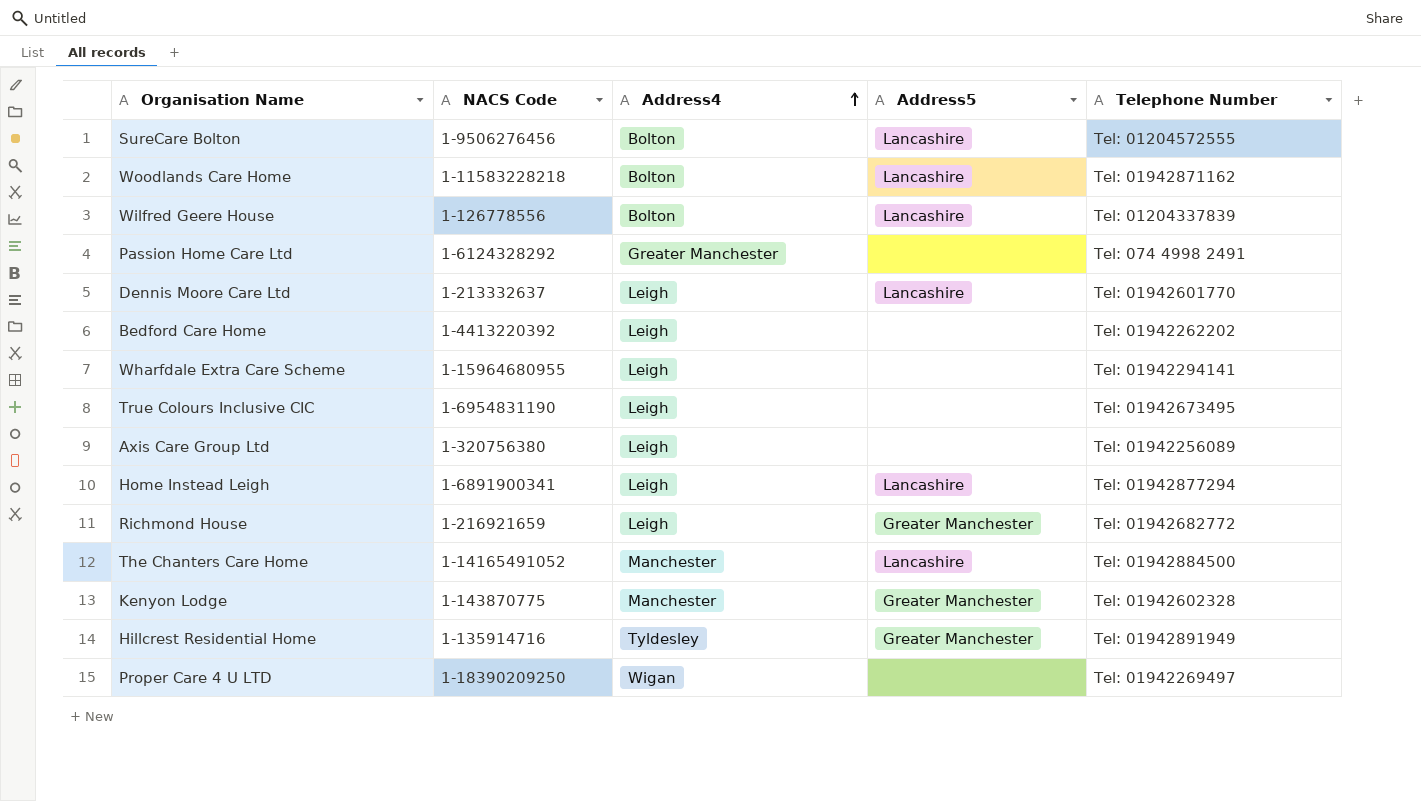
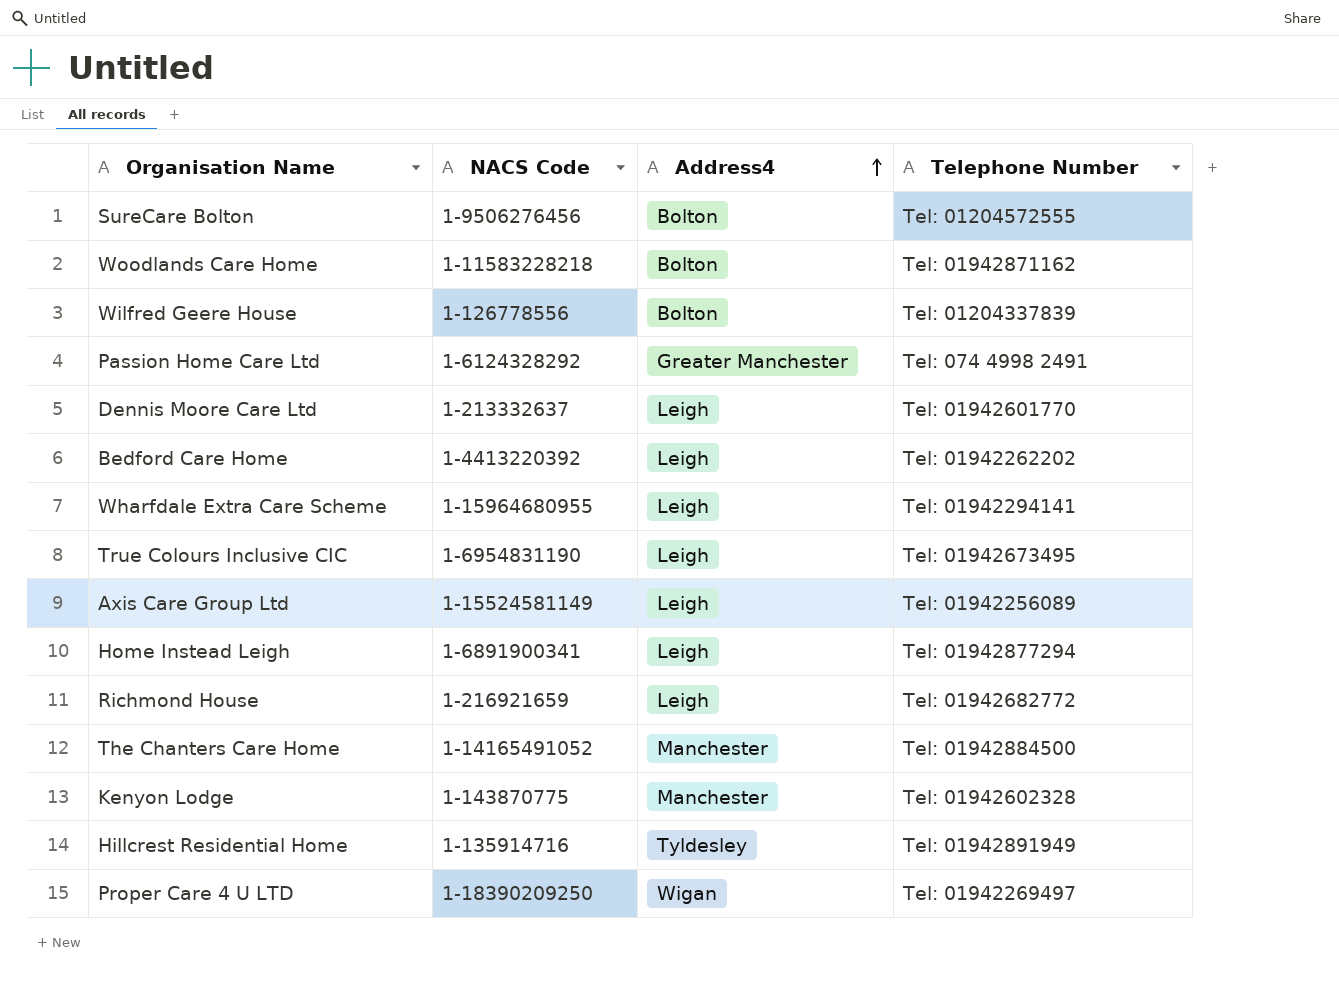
column Address5 | position: 4 -> none
Axis Care Group Ltd | NACS Code: 1-320756380 -> 1-15524581149

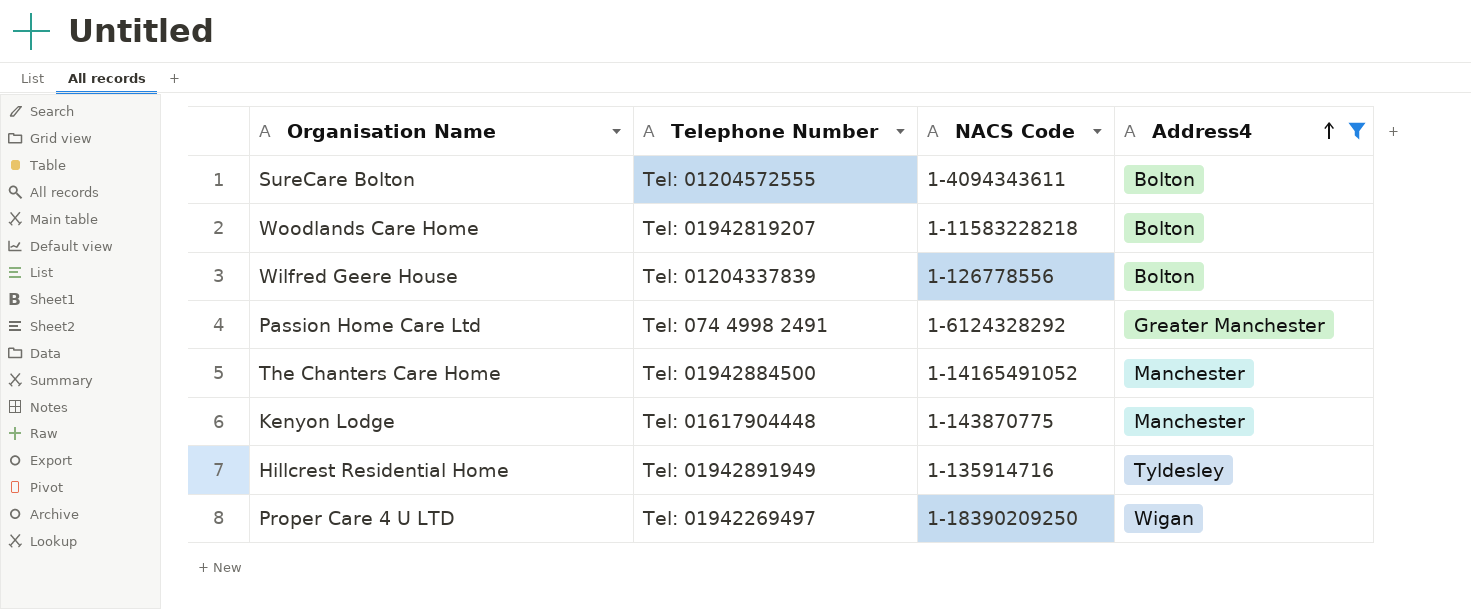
filter: none -> Address4 != Leigh
column Telephone Number | position: 4 -> 2
SureCare Bolton | NACS Code: 1-9506276456 -> 1-4094343611
Woodlands Care Home | Telephone Number: Tel: 01942871162 -> Tel: 01942819207
Kenyon Lodge | Telephone Number: Tel: 01942602328 -> Tel: 01617904448

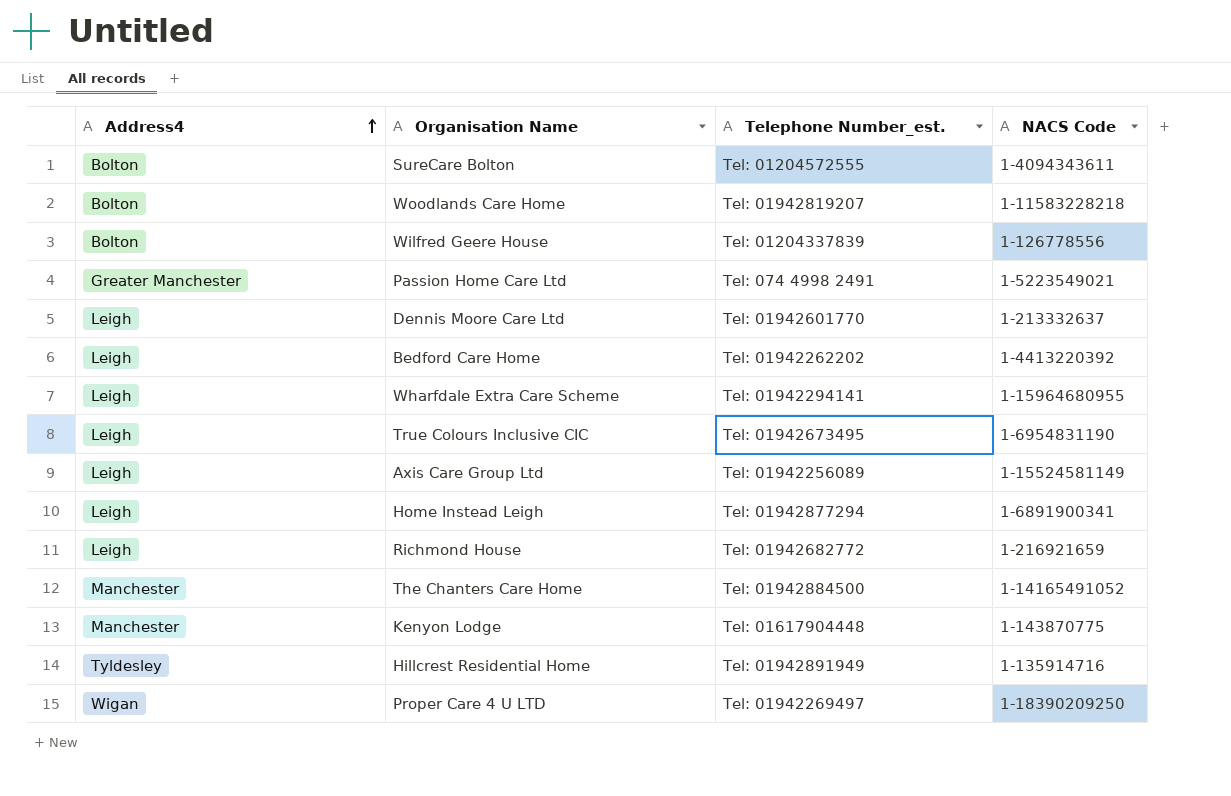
filter: Address4 != Leigh -> none
column Address4 | position: 4 -> 1
column name: Telephone Number -> Telephone Number_est.
Passion Home Care Ltd | NACS Code: 1-6124328292 -> 1-5223549021

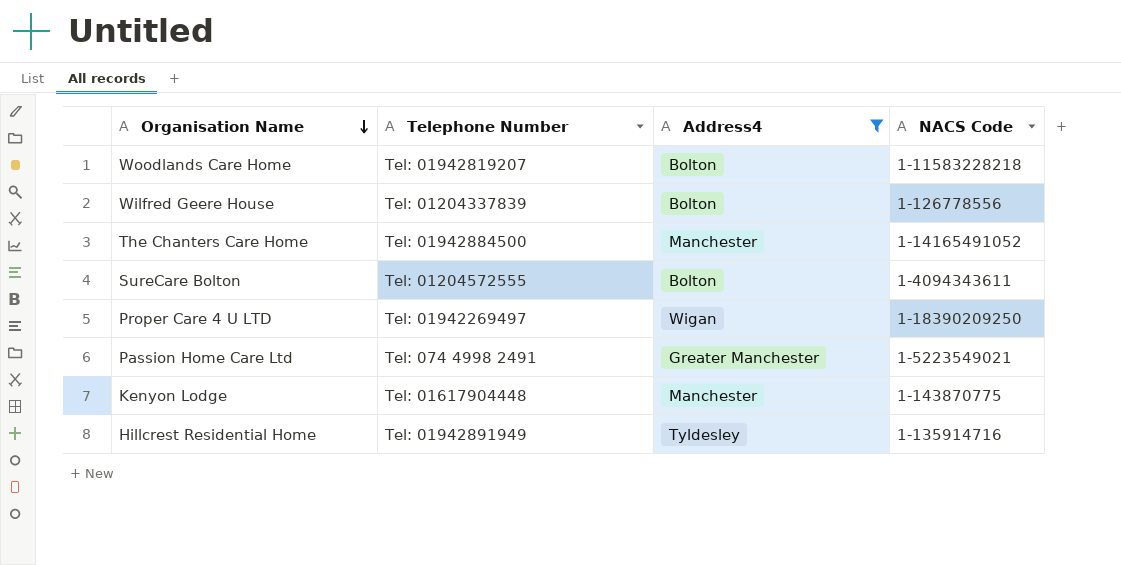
filter: none -> Address4 != Leigh
row order: Address4 ascending -> Organisation Name descending
column name: Telephone Number_est. -> Telephone Number
column Address4 | position: 1 -> 3

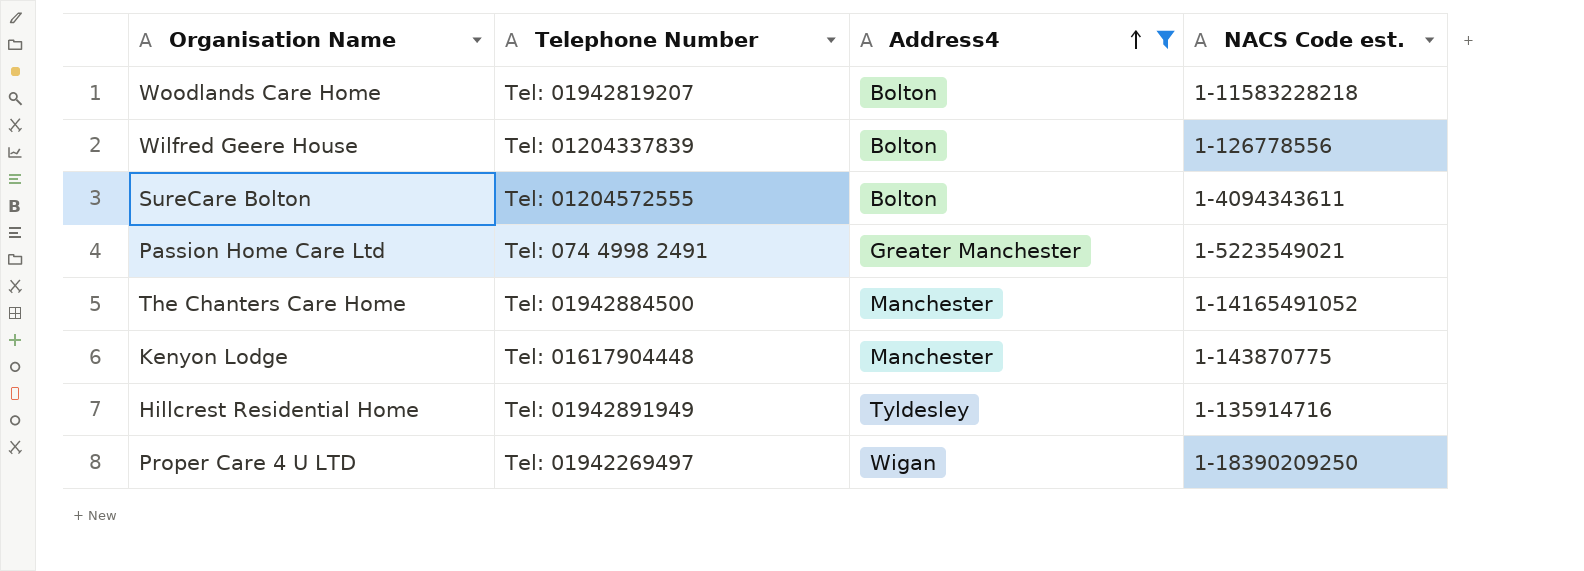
row order: Organisation Name descending -> Address4 ascending
column name: NACS Code -> NACS Code est.

